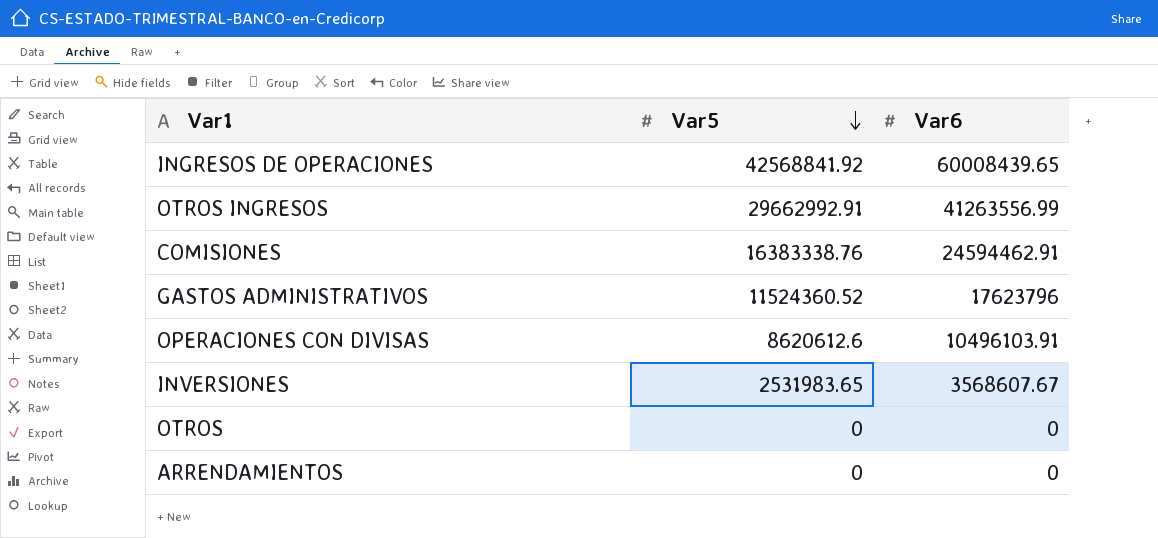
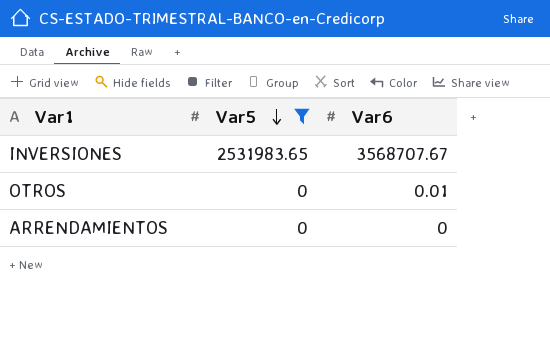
filter: none -> Var5 <= 2531983.65
INVERSIONES | Var6: 3568607.67 -> 3568707.67
OTROS | Var6: 0 -> 0.01

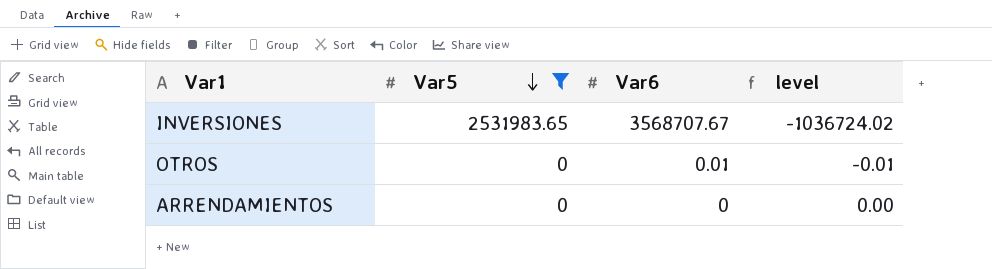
column level | formula: none -> [Var5] - [Var6]

